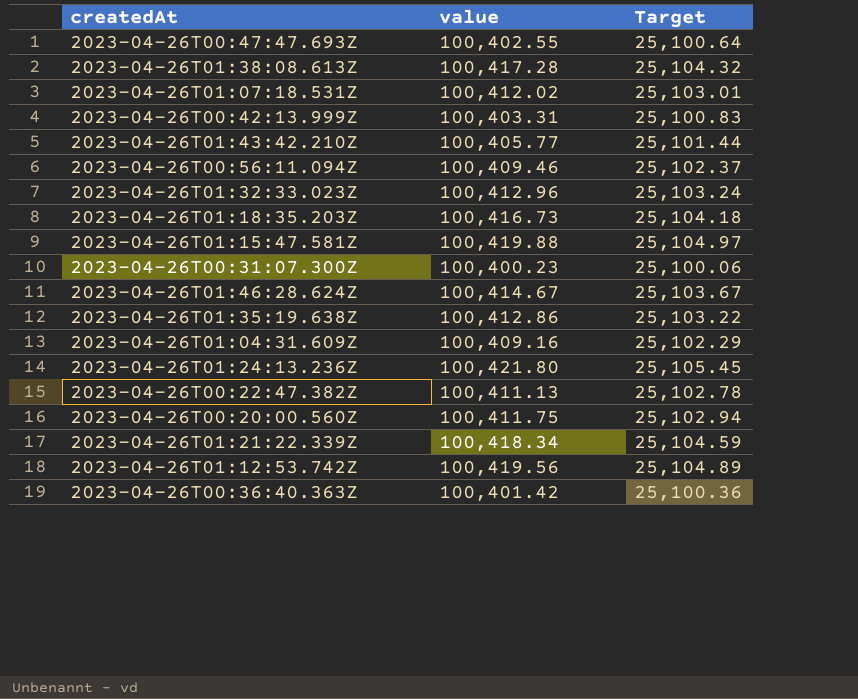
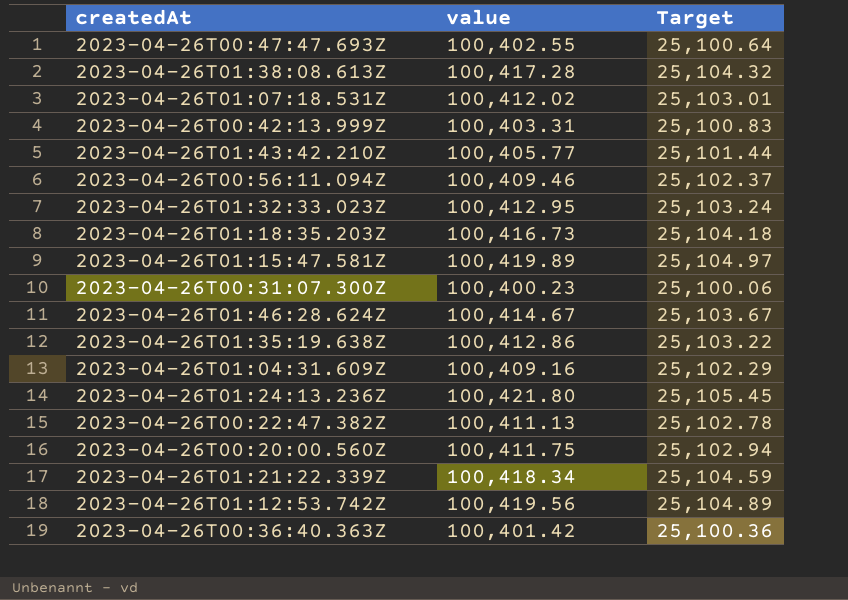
2023-04-26T01:32:33.023Z | value: 100,412.96 -> 100,412.95
2023-04-26T01:15:47.581Z | value: 100,419.88 -> 100,419.89

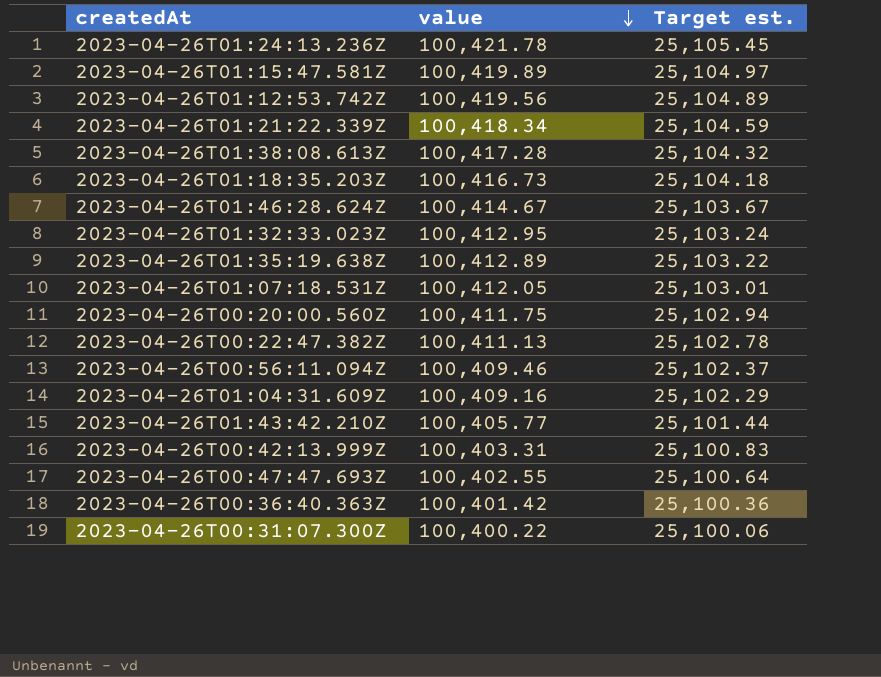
row order: none -> value descending
column name: Target -> Target est.
2023-04-26T01:24:13.236Z | value: 100,421.80 -> 100,421.78
2023-04-26T01:35:19.638Z | value: 100,412.86 -> 100,412.89
2023-04-26T01:07:18.531Z | value: 100,412.02 -> 100,412.05
2023-04-26T00:31:07.300Z | value: 100,400.23 -> 100,400.22

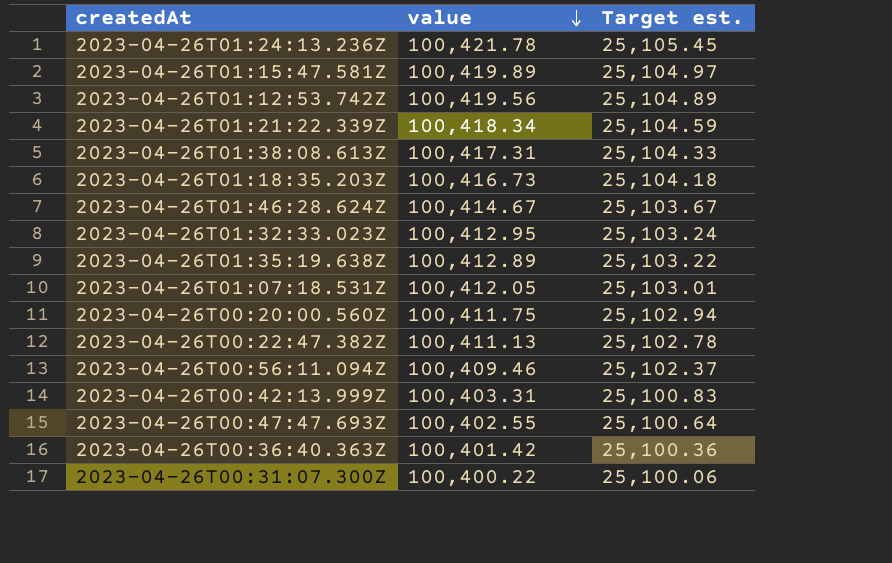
row 2023-04-26T01:04:31.609Z: 100,409.16 | 25,102.29 -> none
row 2023-04-26T01:43:42.210Z: 100,405.77 | 25,101.44 -> none
2023-04-26T01:38:08.613Z | value: 100,417.28 -> 100,417.31
2023-04-26T01:38:08.613Z | Target est.: 25,104.32 -> 25,104.33

